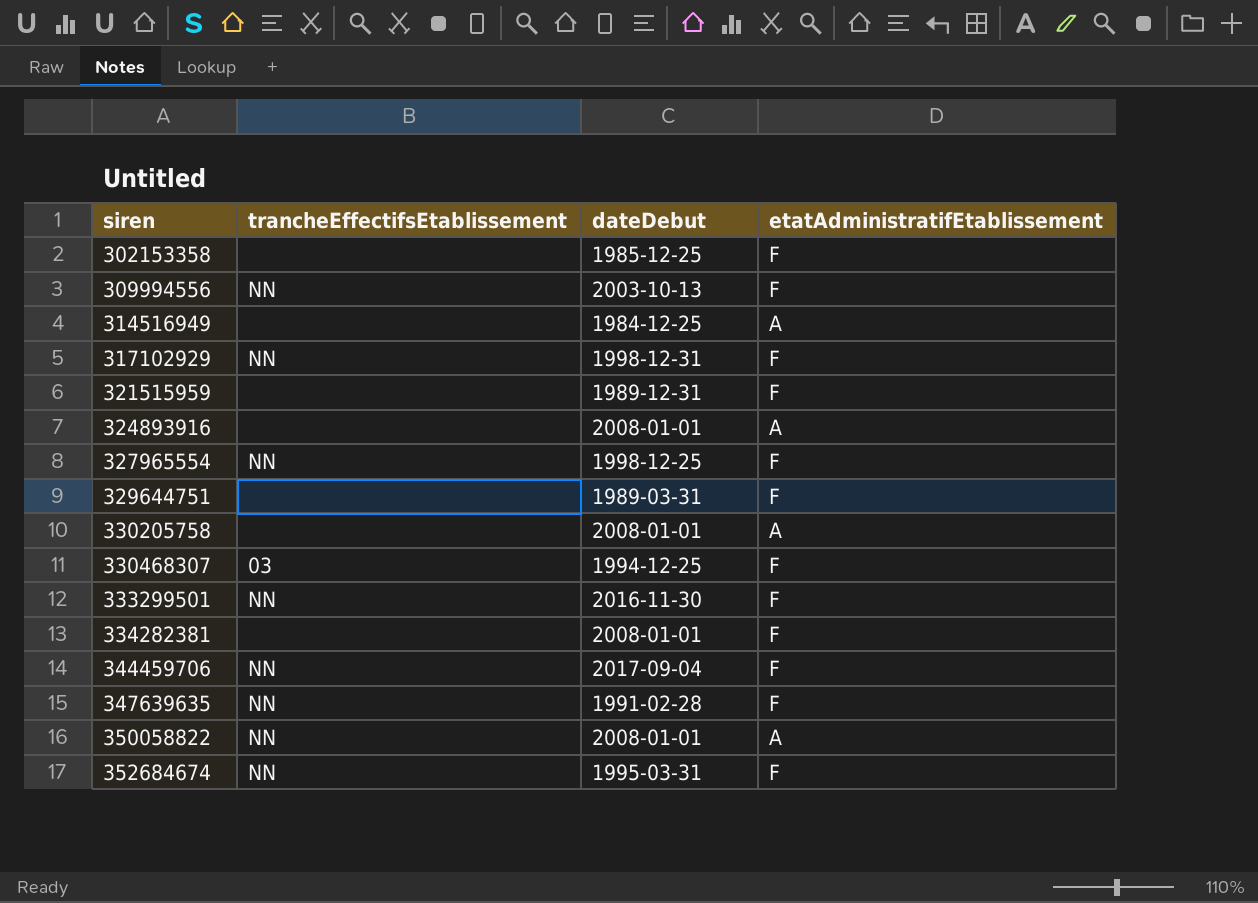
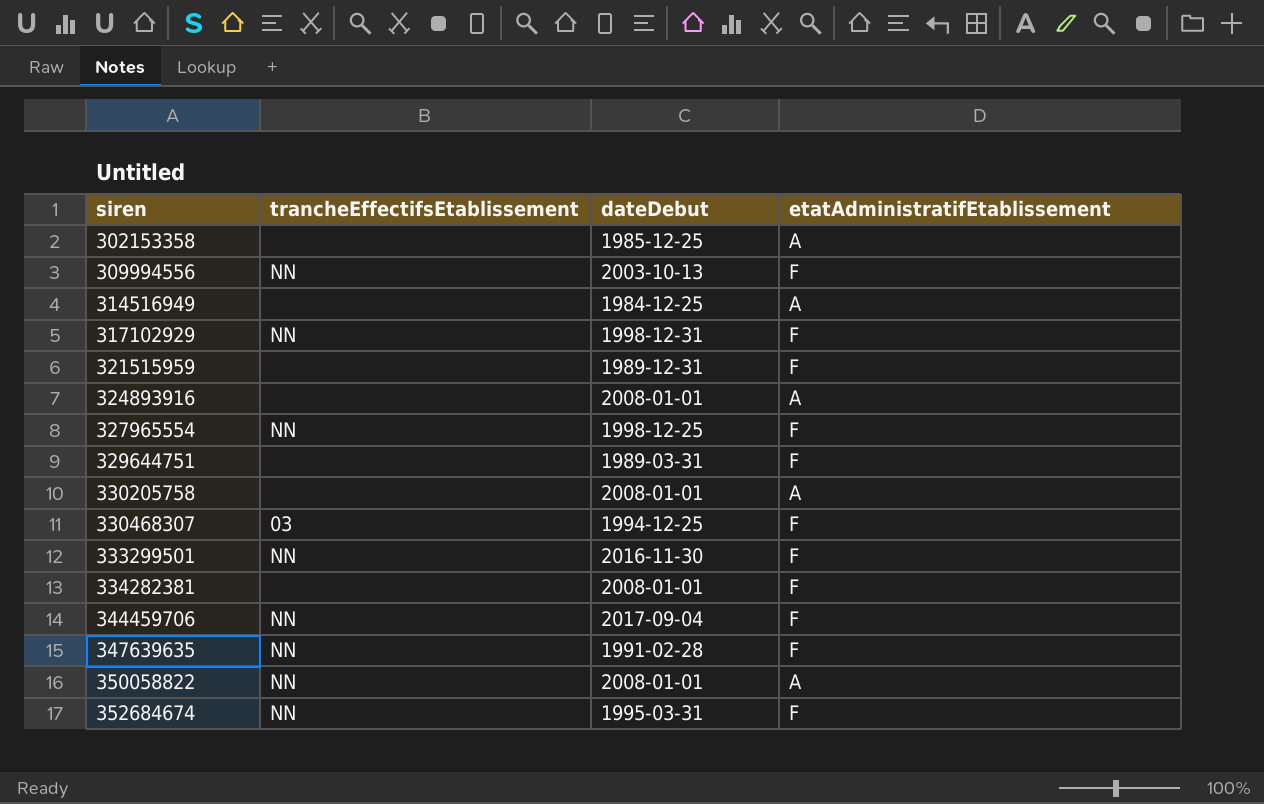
302153358 | etatAdministratifEtablissement: F -> A

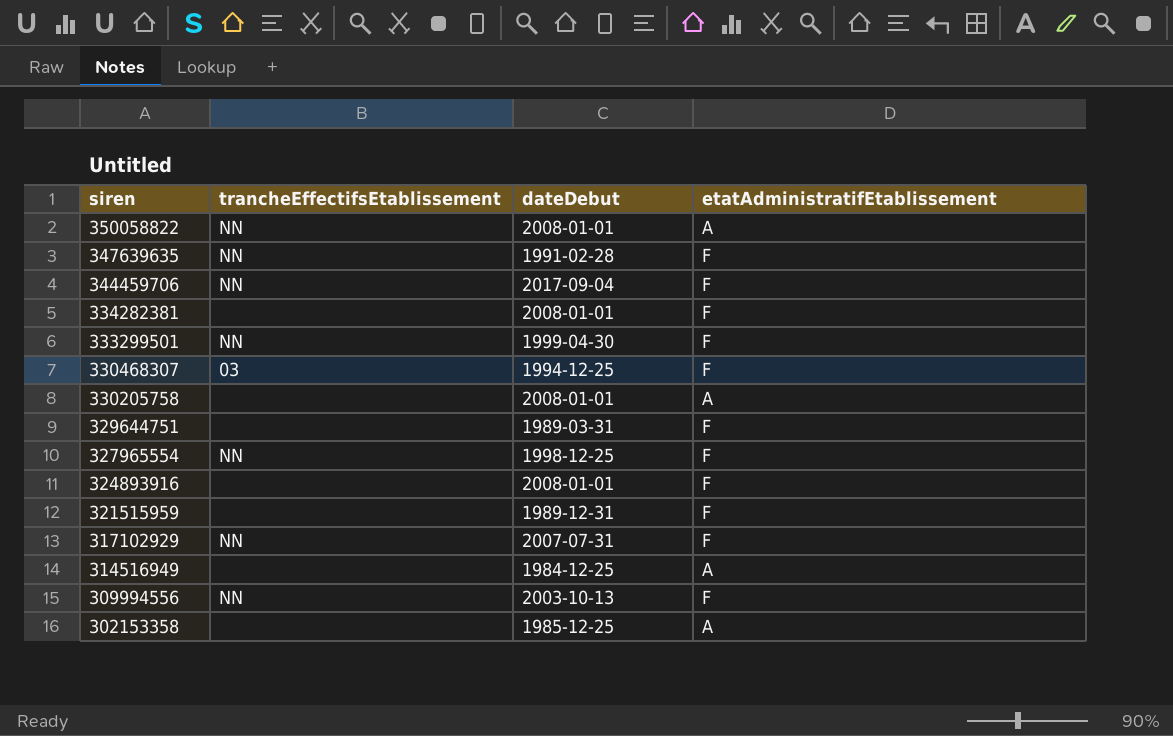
row order: siren ascending -> siren descending
row 352684674: NN | 1995-03-31 | F -> none
333299501 | dateDebut: 2016-11-30 -> 1999-04-30
324893916 | etatAdministratifEtablissement: A -> F
317102929 | dateDebut: 1998-12-31 -> 2007-07-31

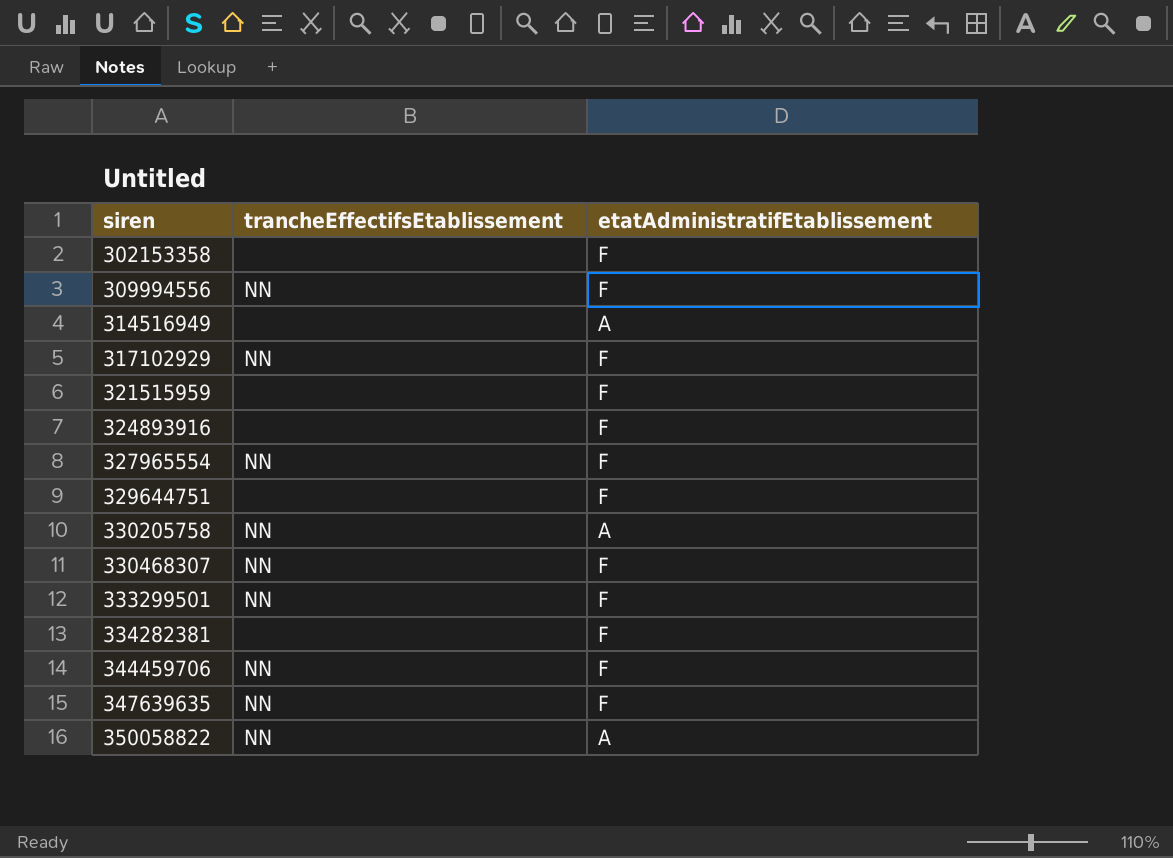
row order: siren descending -> siren ascending
column dateDebut | position: 3 -> none
302153358 | etatAdministratifEtablissement: A -> F
330205758 | trancheEffectifsEtablissement: none -> NN
330468307 | trancheEffectifsEtablissement: 03 -> NN

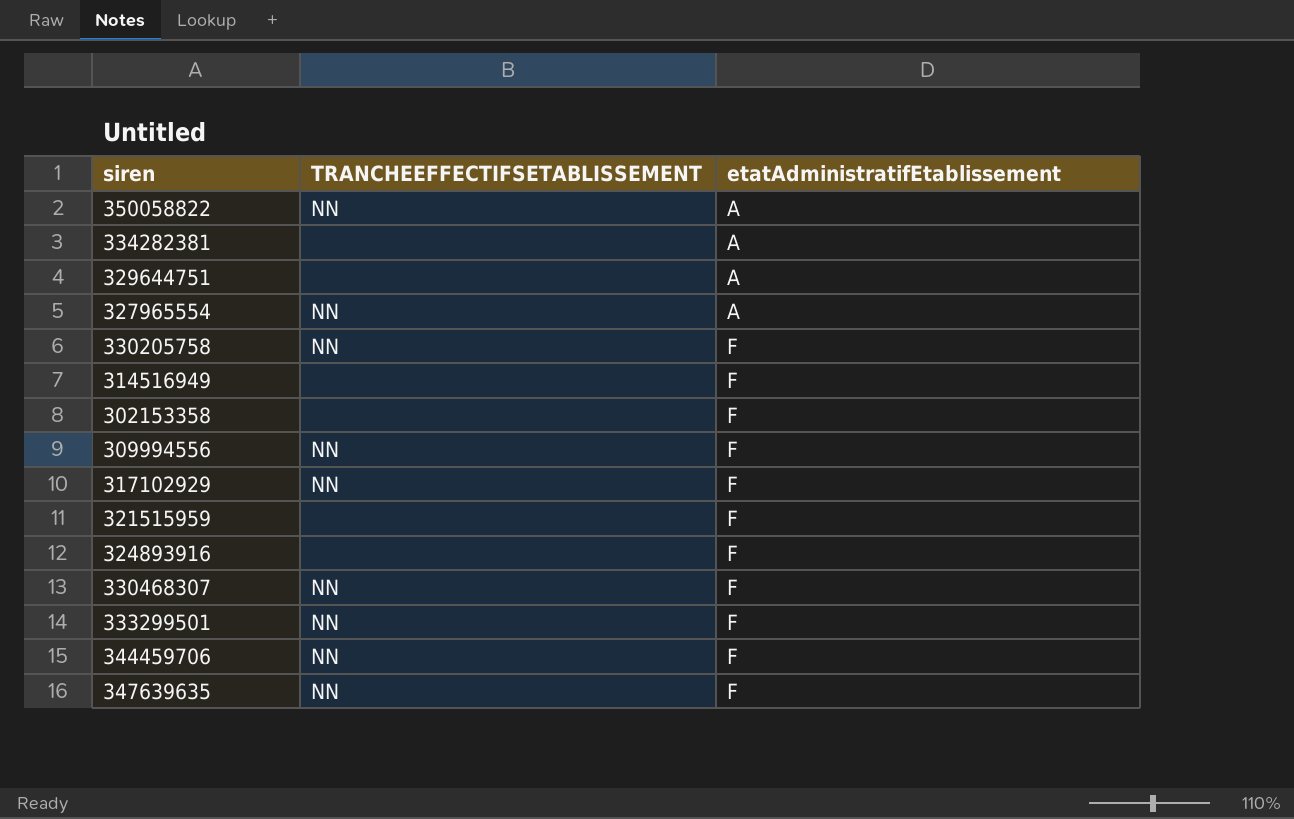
row order: siren ascending -> etatAdministratifEtablissement ascending
column name: trancheEffectifsEtablissement -> TRANCHEEFFECTIFSETABLISSEMENT
334282381 | etatAdministratifEtablissement: F -> A
329644751 | etatAdministratifEtablissement: F -> A
327965554 | etatAdministratifEtablissement: F -> A
330205758 | etatAdministratifEtablissement: A -> F
314516949 | etatAdministratifEtablissement: A -> F

